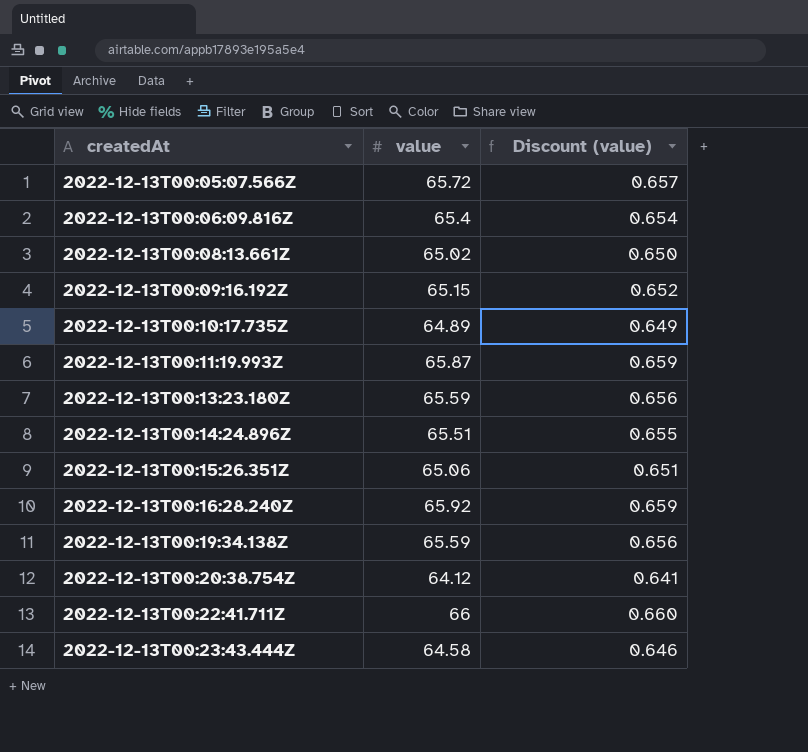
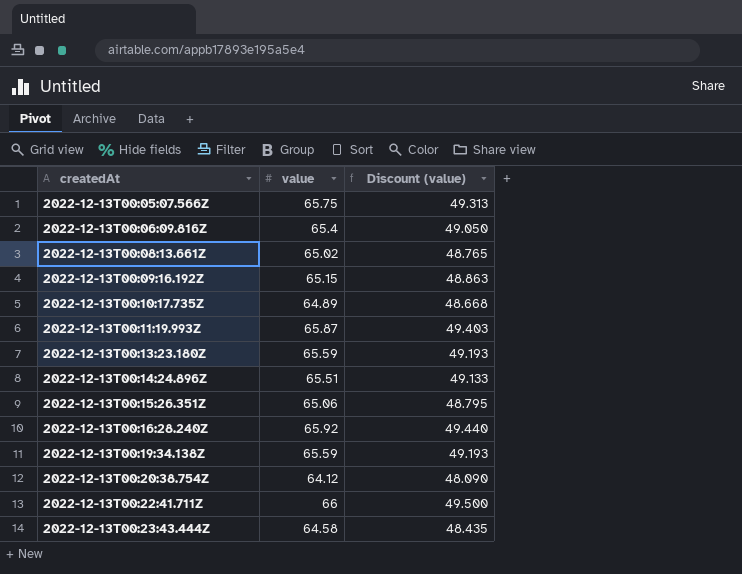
column Discount (value) | formula: [value] * 0.01 -> [value] * 0.75
2022-12-13T00:05:07.566Z | value: 65.72 -> 65.75

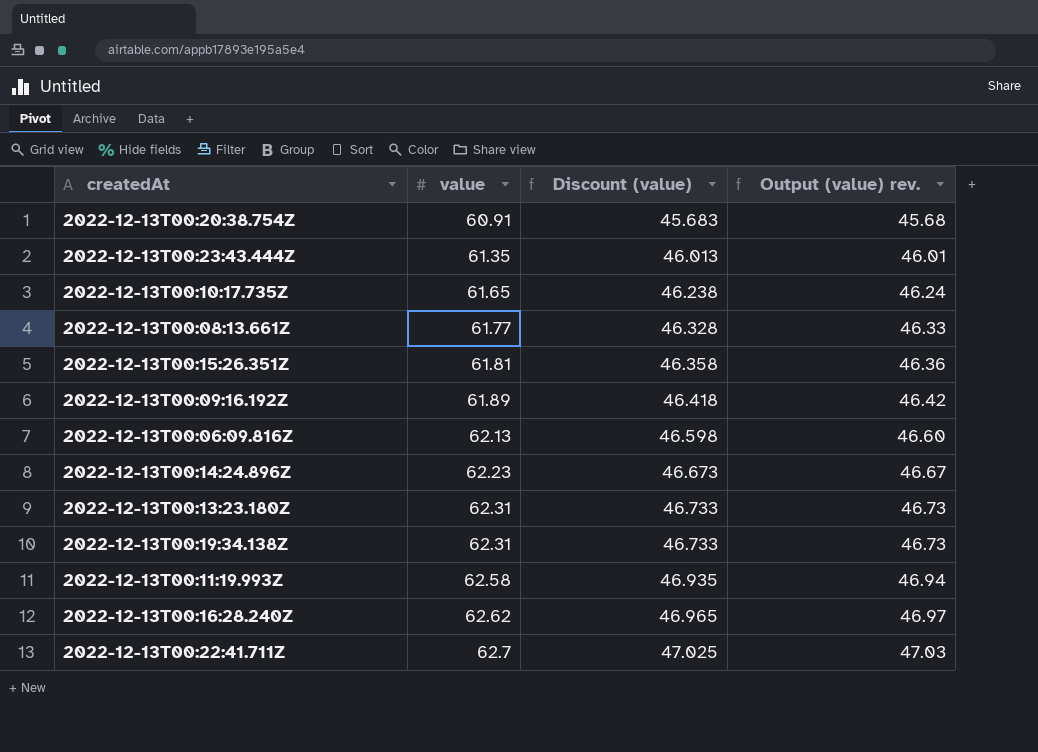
row order: createdAt ascending -> value ascending
column Output (value) rev. | formula: none -> [value] * 0.75
row 2022-12-13T00:05:07.566Z: 65.75 | 49.313 -> none
2022-12-13T00:20:38.754Z | value: 64.12 -> 60.91
2022-12-13T00:20:38.754Z | Discount (value): 48.090 -> 45.683
2022-12-13T00:23:43.444Z | value: 64.58 -> 61.35
2022-12-13T00:23:43.444Z | Discount (value): 48.435 -> 46.013
2022-12-13T00:10:17.735Z | value: 64.89 -> 61.65
2022-12-13T00:10:17.735Z | Discount (value): 48.668 -> 46.238
2022-12-13T00:08:13.661Z | value: 65.02 -> 61.77
2022-12-13T00:08:13.661Z | Discount (value): 48.765 -> 46.328
2022-12-13T00:15:26.351Z | value: 65.06 -> 61.81
2022-12-13T00:15:26.351Z | Discount (value): 48.795 -> 46.358
2022-12-13T00:09:16.192Z | value: 65.15 -> 61.89
2022-12-13T00:09:16.192Z | Discount (value): 48.863 -> 46.418
2022-12-13T00:06:09.816Z | value: 65.4 -> 62.13
2022-12-13T00:06:09.816Z | Discount (value): 49.050 -> 46.598
2022-12-13T00:14:24.896Z | value: 65.51 -> 62.23
2022-12-13T00:14:24.896Z | Discount (value): 49.133 -> 46.673
2022-12-13T00:13:23.180Z | value: 65.59 -> 62.31
2022-12-13T00:13:23.180Z | Discount (value): 49.193 -> 46.733
2022-12-13T00:19:34.138Z | value: 65.59 -> 62.31
2022-12-13T00:19:34.138Z | Discount (value): 49.193 -> 46.733
2022-12-13T00:11:19.993Z | value: 65.87 -> 62.58
2022-12-13T00:11:19.993Z | Discount (value): 49.403 -> 46.935
2022-12-13T00:16:28.240Z | value: 65.92 -> 62.62
2022-12-13T00:16:28.240Z | Discount (value): 49.440 -> 46.965
2022-12-13T00:22:41.711Z | value: 66 -> 62.7
2022-12-13T00:22:41.711Z | Discount (value): 49.500 -> 47.025

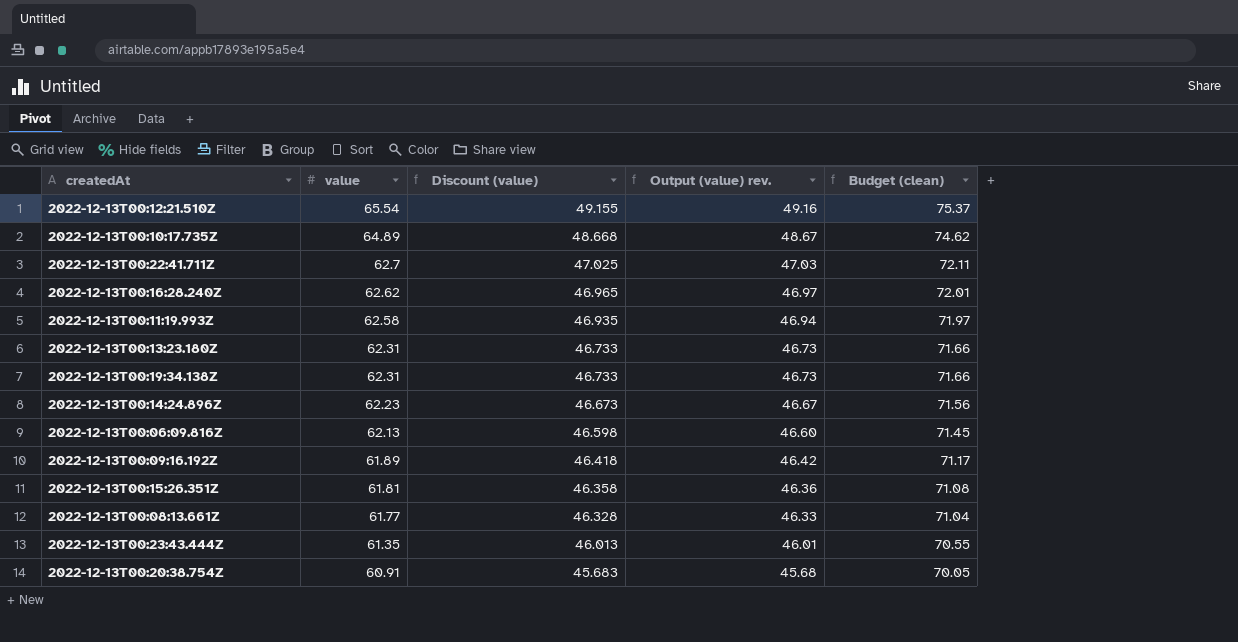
row order: value ascending -> value descending
column Budget (clean) | formula: none -> [value] * 1.15
row 2022-12-13T00:12:21.510Z: none -> 65.54 | 49.155 | 49.16 | 75.37
2022-12-13T00:10:17.735Z | value: 61.65 -> 64.89
2022-12-13T00:10:17.735Z | Discount (value): 46.238 -> 48.668
2022-12-13T00:10:17.735Z | Output (value) rev.: 46.24 -> 48.67

